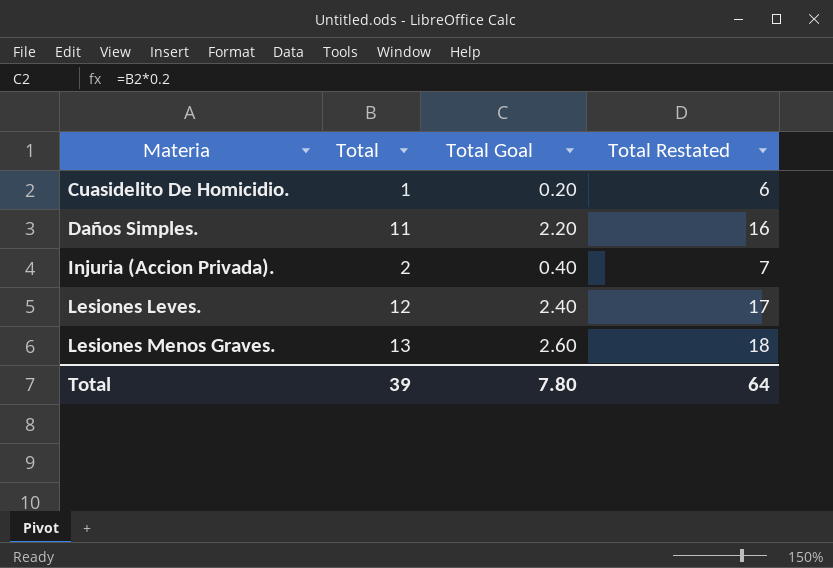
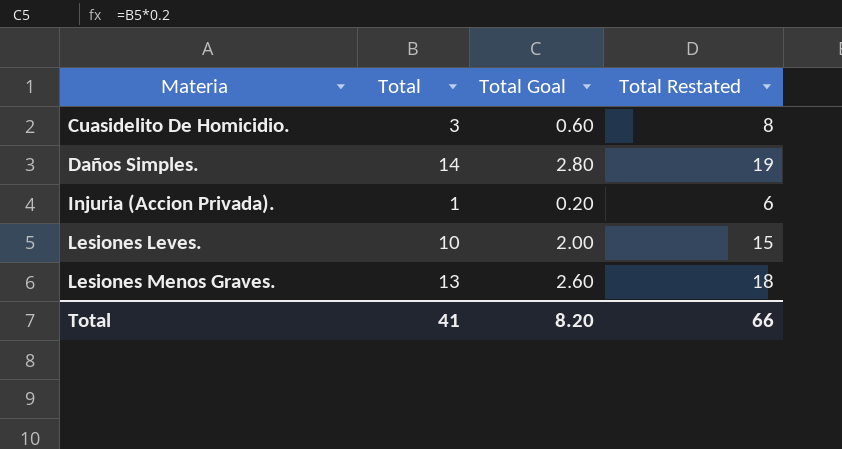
Cuasidelito De Homicidio. | Total: 1 -> 3
Cuasidelito De Homicidio. | Total Goal: 0.20 -> 0.60
Cuasidelito De Homicidio. | Total Restated: 6 -> 8
Daños Simples. | Total: 11 -> 14
Daños Simples. | Total Goal: 2.20 -> 2.80
Daños Simples. | Total Restated: 16 -> 19
Injuria (Accion Privada). | Total: 2 -> 1
Injuria (Accion Privada). | Total Goal: 0.40 -> 0.20
Injuria (Accion Privada). | Total Restated: 7 -> 6
Lesiones Leves. | Total: 12 -> 10
Lesiones Leves. | Total Goal: 2.40 -> 2.00
Lesiones Leves. | Total Restated: 17 -> 15
Total | Total: 39 -> 41
Total | Total Goal: 7.80 -> 8.20
Total | Total Restated: 64 -> 66

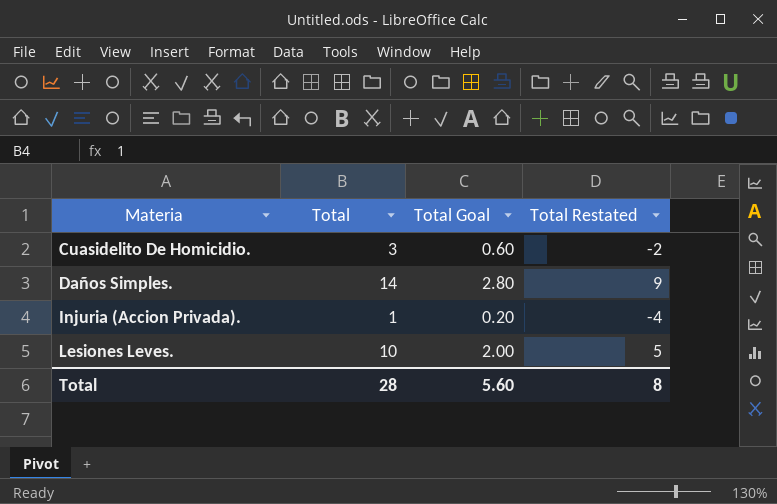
column Total Restated | formula: [Total] + 5 -> [Total] - 5
row Lesiones Menos Graves.: 13 | 2.60 | 18 -> none
Total | Total: 41 -> 28
Total | Total Goal: 8.20 -> 5.60
Total | Total Restated: 66 -> 8

